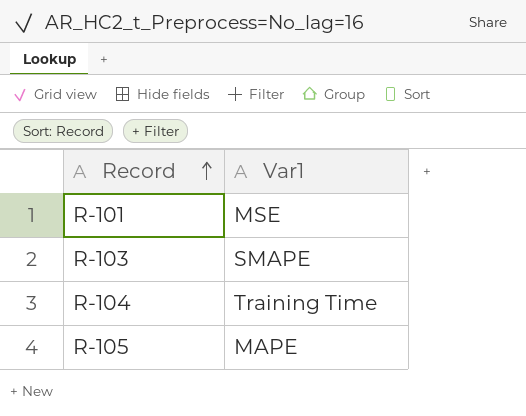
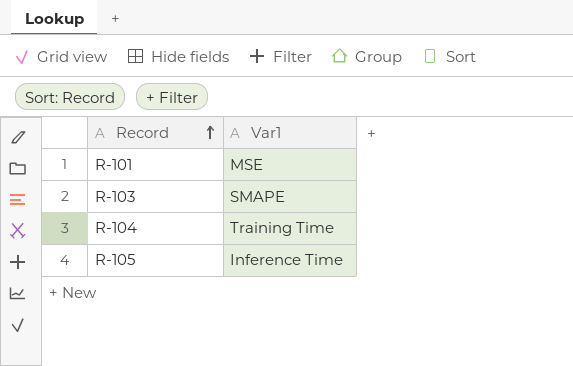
R-105 | Var1: MAPE -> Inference Time

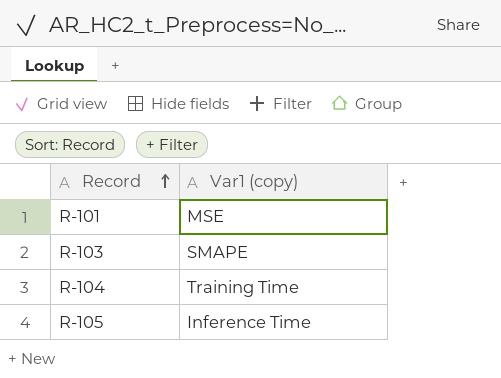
column name: Var1 -> Var1 (copy)

